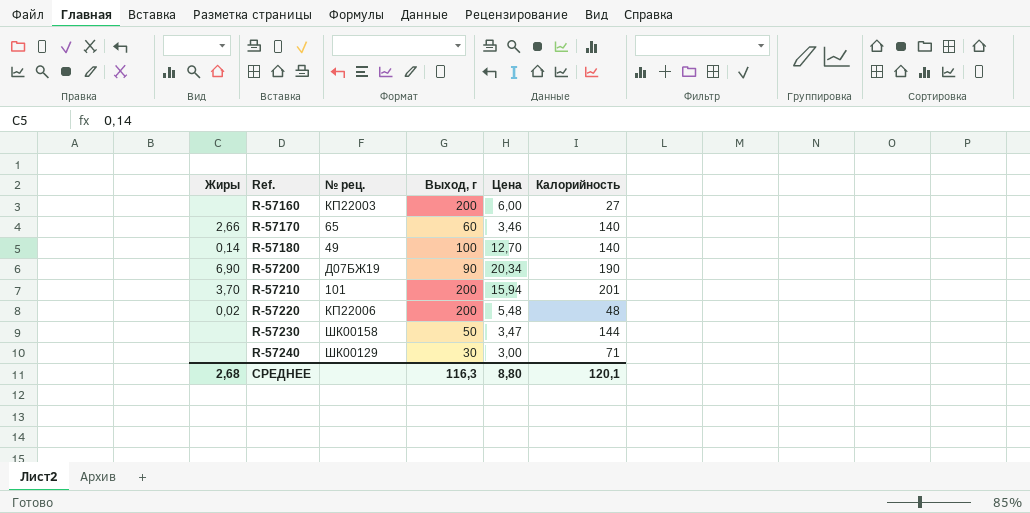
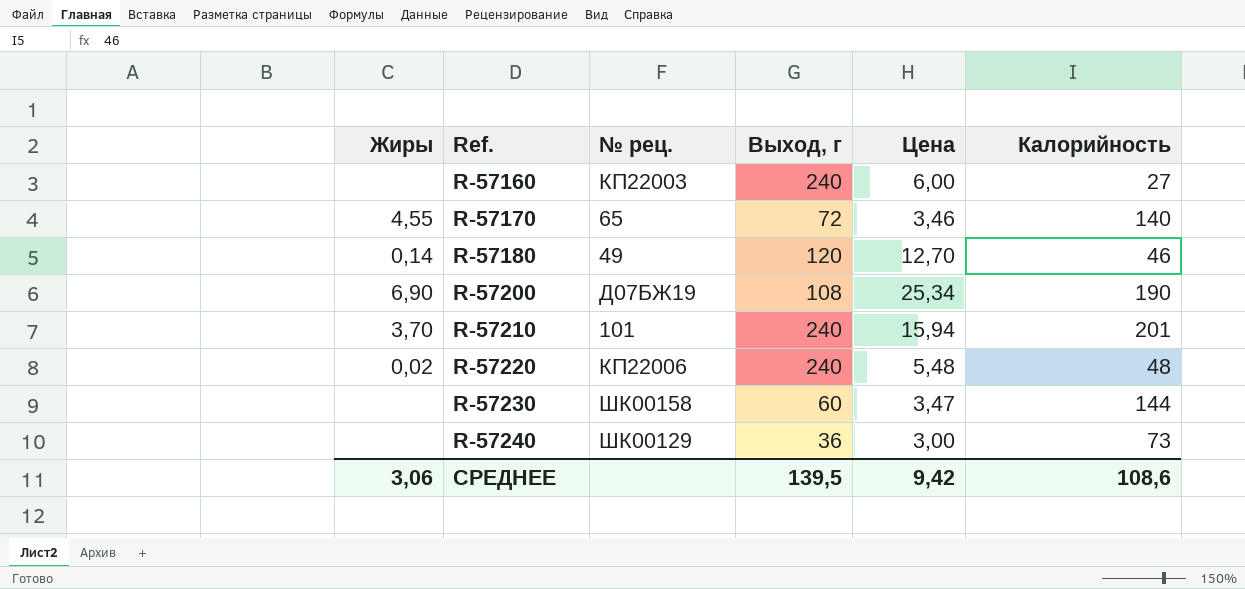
R-57160 | Выход, г: 200 -> 240
R-57170 | Жиры: 2,66 -> 4,55
R-57170 | Выход, г: 60 -> 72
R-57180 | Выход, г: 100 -> 120
R-57180 | Калорийность: 140 -> 46
R-57200 | Выход, г: 90 -> 108
R-57200 | Цена: 20,34 -> 25,34
R-57210 | Выход, г: 200 -> 240
R-57220 | Выход, г: 200 -> 240
R-57230 | Выход, г: 50 -> 60
R-57240 | Выход, г: 30 -> 36
R-57240 | Калорийность: 71 -> 73
СРЕДНЕЕ | Жиры: 2,68 -> 3,06
СРЕДНЕЕ | Выход, г: 116,3 -> 139,5
СРЕДНЕЕ | Цена: 8,80 -> 9,42
СРЕДНЕЕ | Калорийность: 120,1 -> 108,6

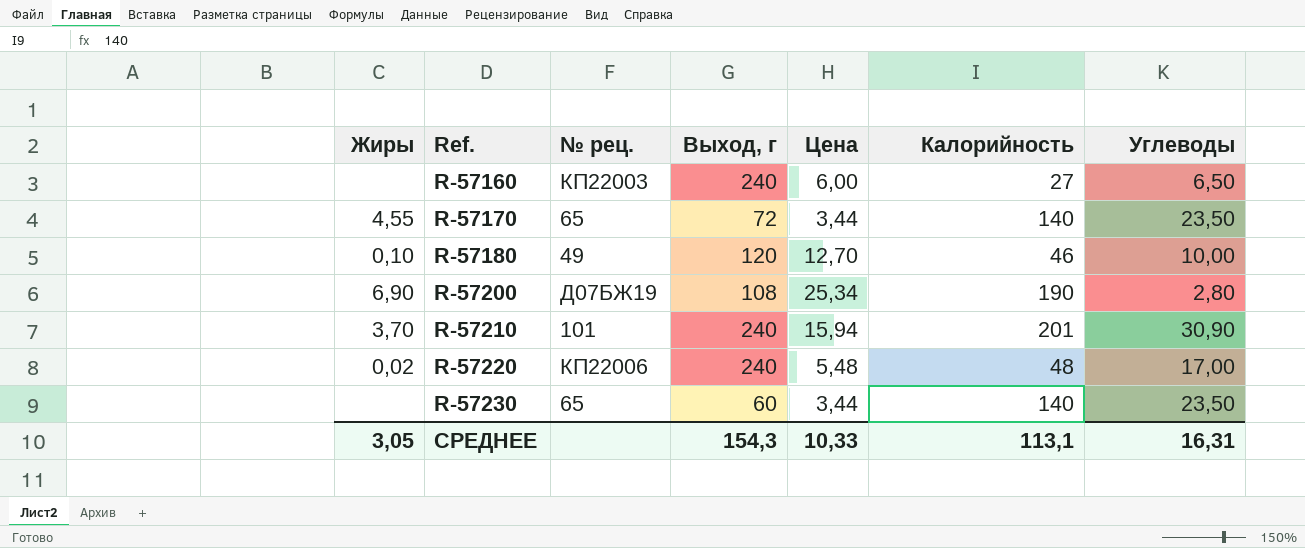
column Углеводы | position: none -> 7
row R-57240: none | ШК00129 | 36 | 3,00 | 73 -> none
R-57170 | Цена: 3,46 -> 3,44
R-57180 | Жиры: 0,14 -> 0,10
R-57230 | № рец.: ШК00158 -> 65
R-57230 | Цена: 3,47 -> 3,44
R-57230 | Калорийность: 144 -> 140
СРЕДНЕЕ | Жиры: 3,06 -> 3,05
СРЕДНЕЕ | Выход, г: 139,5 -> 154,3
СРЕДНЕЕ | Цена: 9,42 -> 10,33
СРЕДНЕЕ | Калорийность: 108,6 -> 113,1

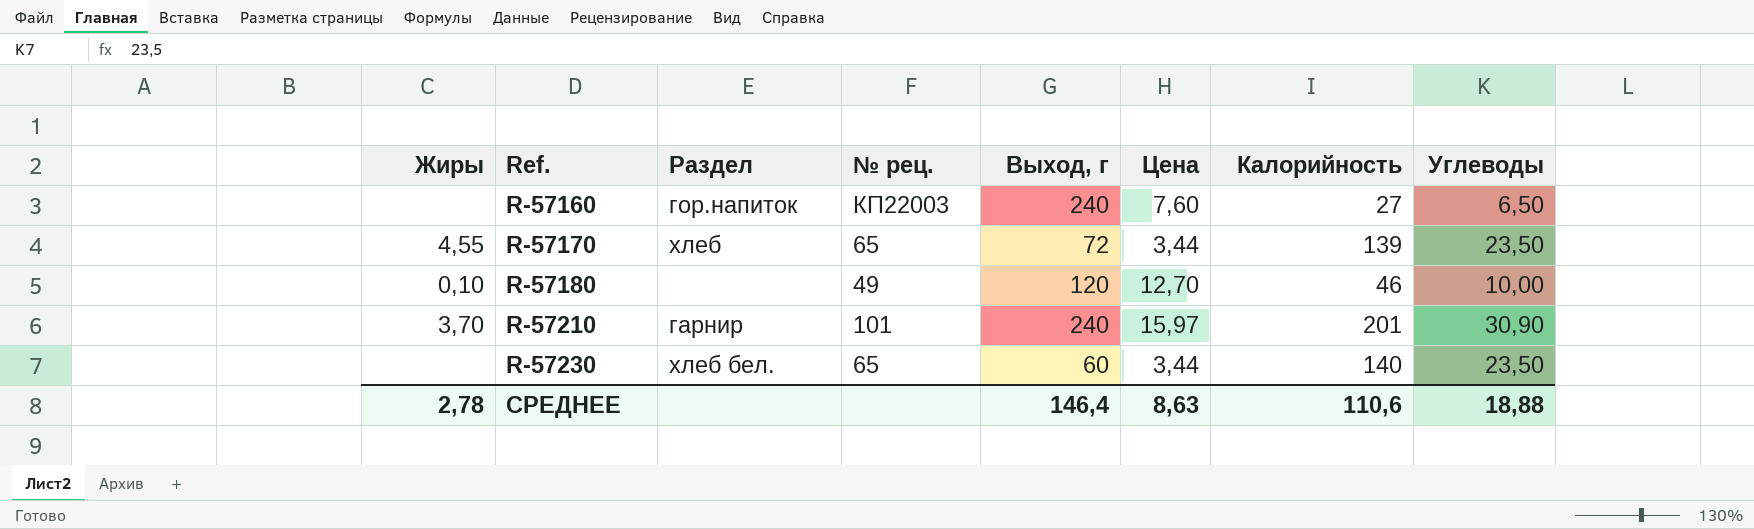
column Раздел | position: none -> 3
row R-57200: 6,90 | Д07БЖ19 | 108 | 25,34 | 190 | 2,80 -> none
row R-57220: 0,02 | КП22006 | 240 | 5,48 | 48 | 17,00 -> none
R-57160 | Цена: 6,00 -> 7,60
R-57170 | Калорийность: 140 -> 139
R-57210 | Цена: 15,94 -> 15,97
СРЕДНЕЕ | Жиры: 3,05 -> 2,78
СРЕДНЕЕ | Выход, г: 154,3 -> 146,4
СРЕДНЕЕ | Цена: 10,33 -> 8,63
СРЕДНЕЕ | Калорийность: 113,1 -> 110,6
СРЕДНЕЕ | Углеводы: 16,31 -> 18,88

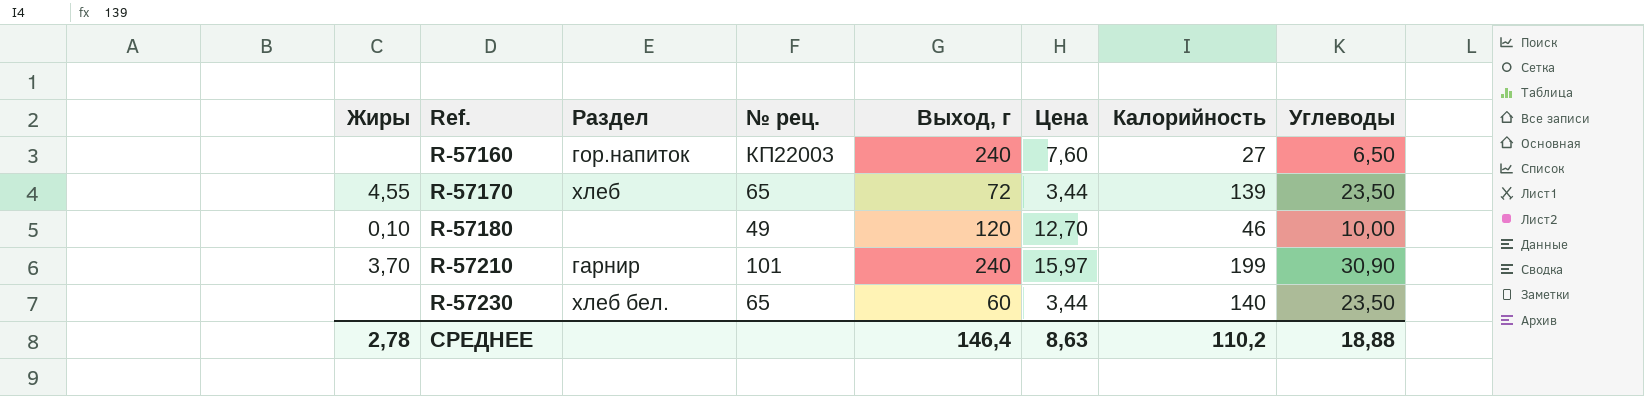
R-57210 | Калорийность: 201 -> 199
СРЕДНЕЕ | Калорийность: 110,6 -> 110,2

